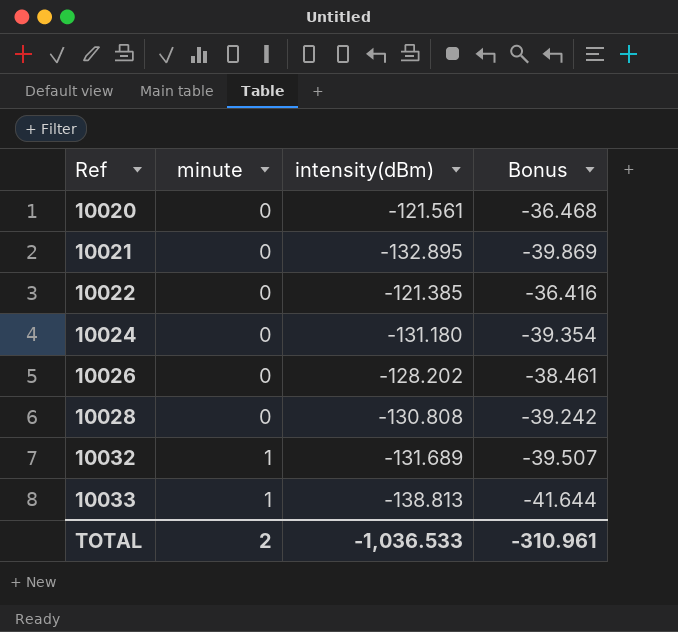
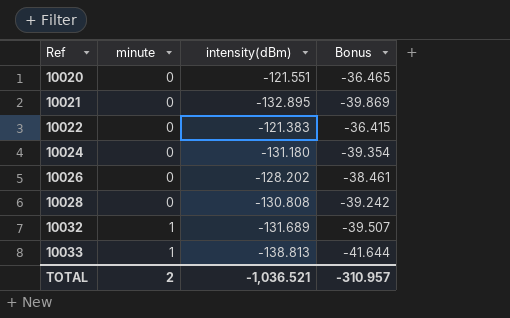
10020 | intensity(dBm): -121.561 -> -121.551
10020 | Bonus: -36.468 -> -36.465
10022 | intensity(dBm): -121.385 -> -121.383
10022 | Bonus: -36.416 -> -36.415
TOTAL | intensity(dBm): -1,036.533 -> -1,036.521
TOTAL | Bonus: -310.961 -> -310.957

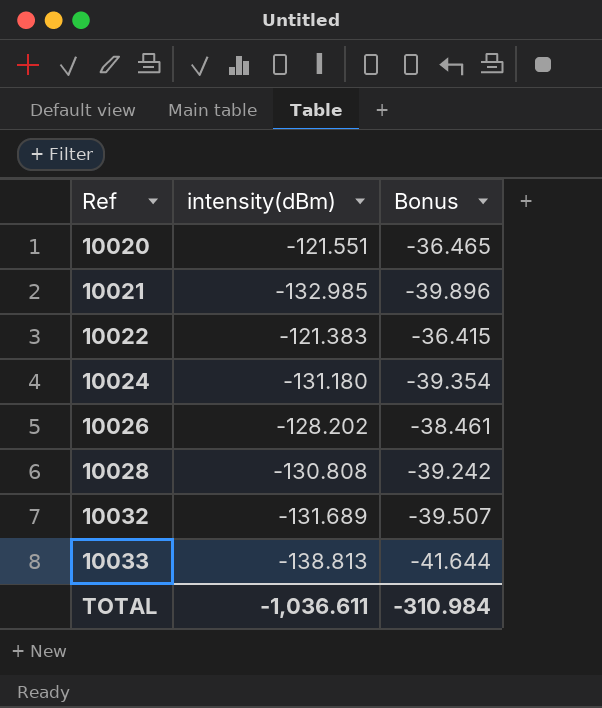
column minute | position: 2 -> none
10021 | intensity(dBm): -132.895 -> -132.985
10021 | Bonus: -39.869 -> -39.896
TOTAL | intensity(dBm): -1,036.521 -> -1,036.611
TOTAL | Bonus: -310.957 -> -310.984

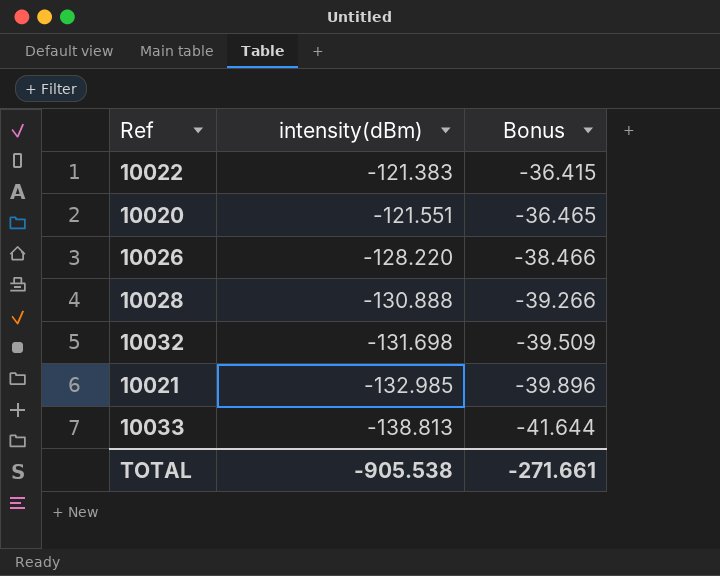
row order: Ref ascending -> intensity(dBm) descending
row 10024: -131.180 | -39.354 -> none
10026 | intensity(dBm): -128.202 -> -128.220
10026 | Bonus: -38.461 -> -38.466
10028 | intensity(dBm): -130.808 -> -130.888
10028 | Bonus: -39.242 -> -39.266
10032 | intensity(dBm): -131.689 -> -131.698
10032 | Bonus: -39.507 -> -39.509
TOTAL | intensity(dBm): -1,036.611 -> -905.538
TOTAL | Bonus: -310.984 -> -271.661

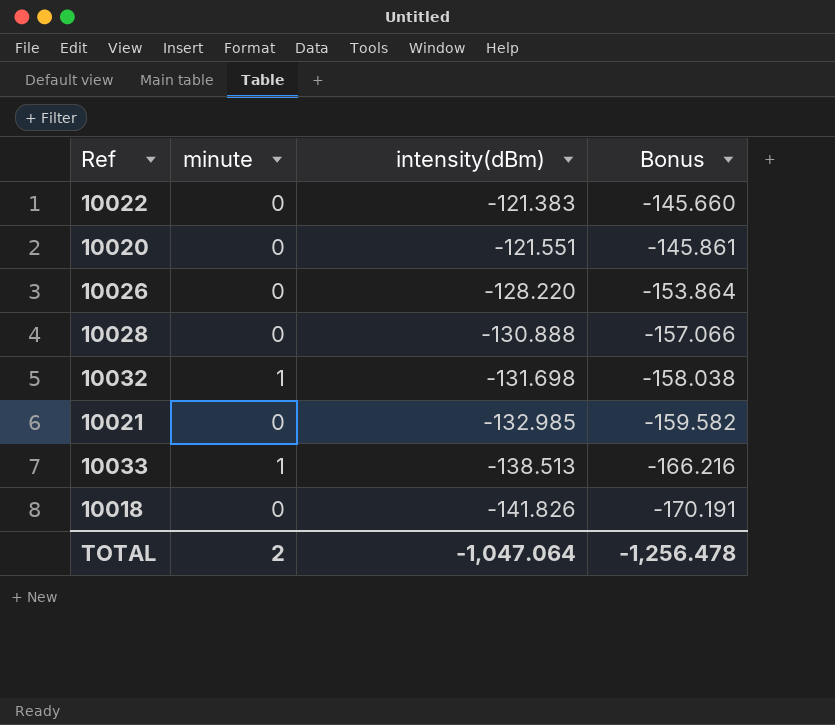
column minute | position: none -> 2
column Bonus | formula: [intensity(dBm)] * 0.3 -> [intensity(dBm)] * 1.2
10033 | intensity(dBm): -138.813 -> -138.513
row 10018: none -> 0 | -141.826 | -170.191
TOTAL | intensity(dBm): -905.538 -> -1,047.064
TOTAL | Bonus: -271.661 -> -1,256.478

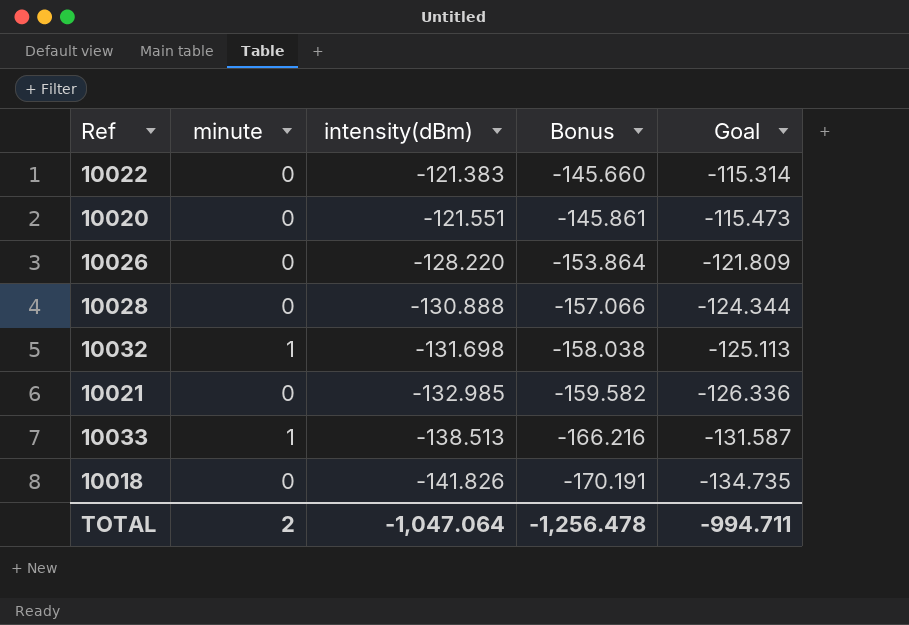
column Goal | formula: none -> [intensity(dBm)] * 0.95

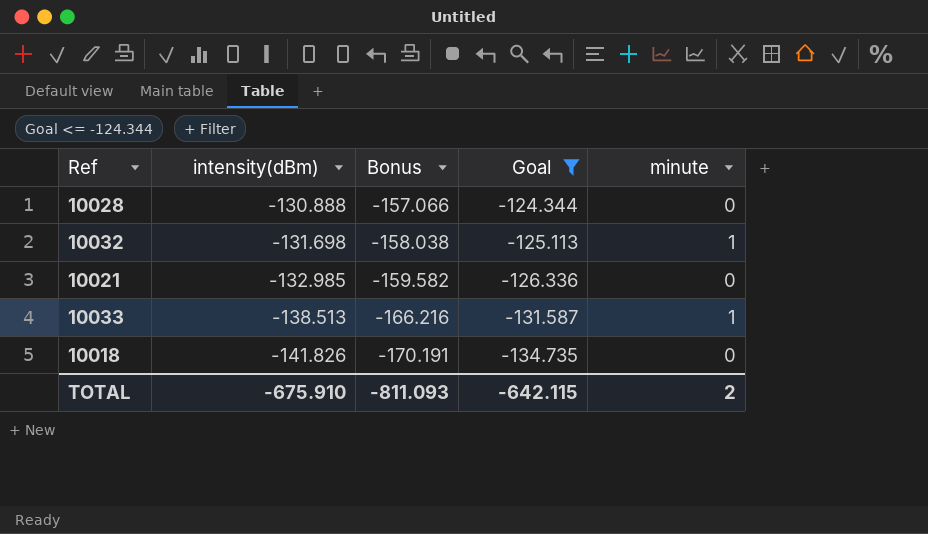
filter: none -> Goal <= -124.344
column minute | position: 2 -> 5
TOTAL | intensity(dBm): -1,047.064 -> -675.910
TOTAL | Bonus: -1,256.478 -> -811.093
TOTAL | Goal: -994.711 -> -642.115

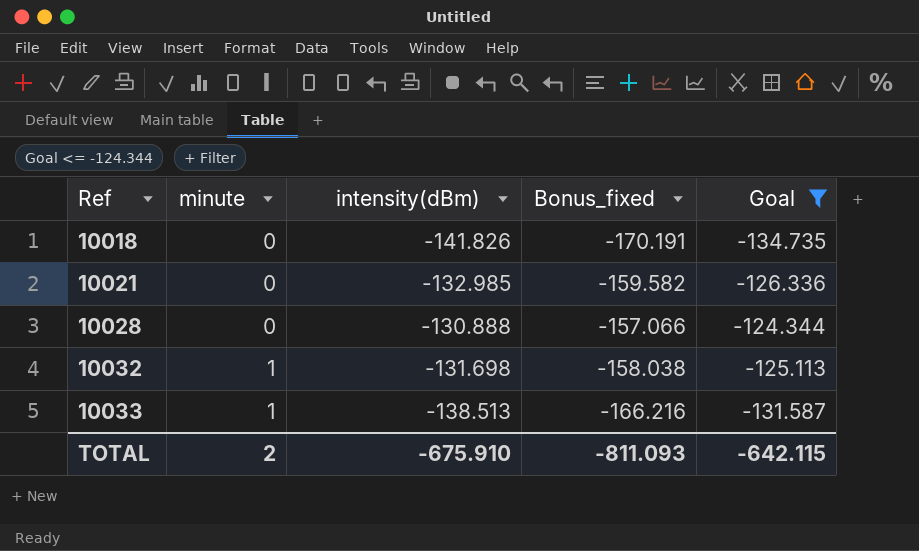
row order: intensity(dBm) descending -> Ref ascending
column minute | position: 5 -> 2
column name: Bonus -> Bonus_fixed

